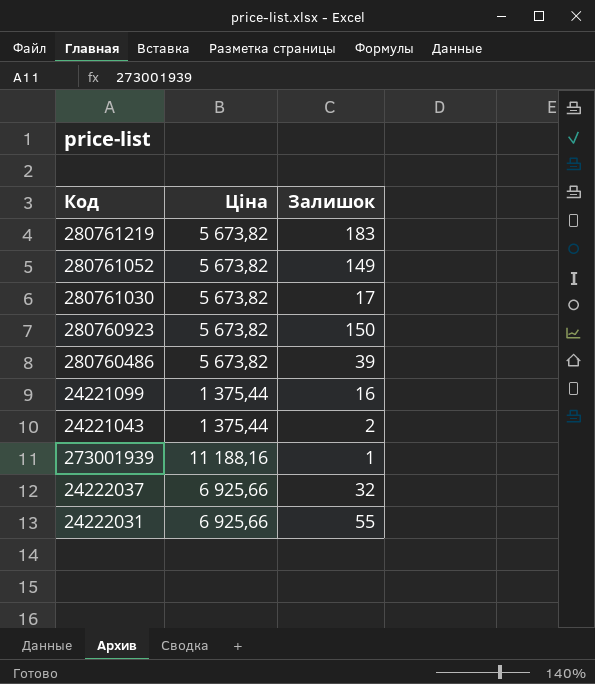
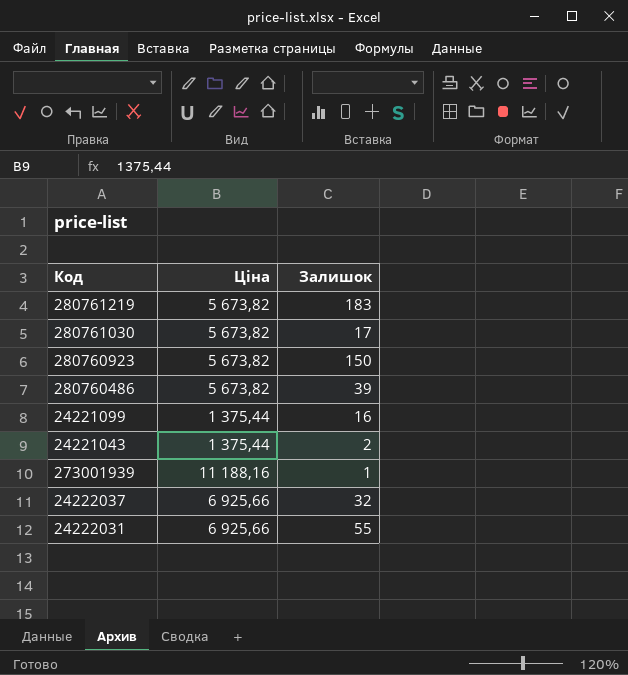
row 280761052: 5 673,82 | 149 -> none

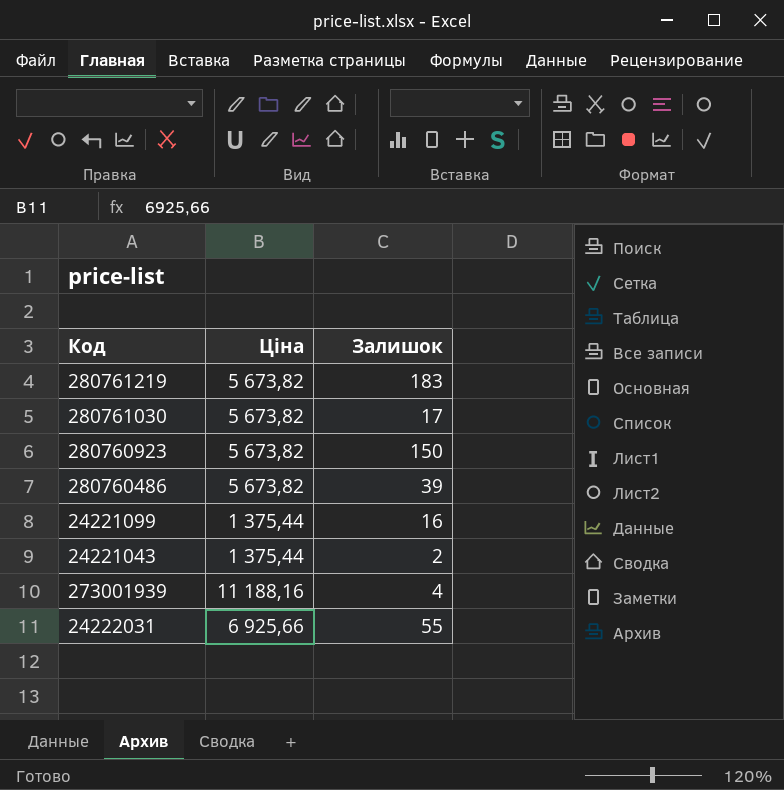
row 24222037: 6 925,66 | 32 -> none
273001939 | Залишок: 1 -> 4

